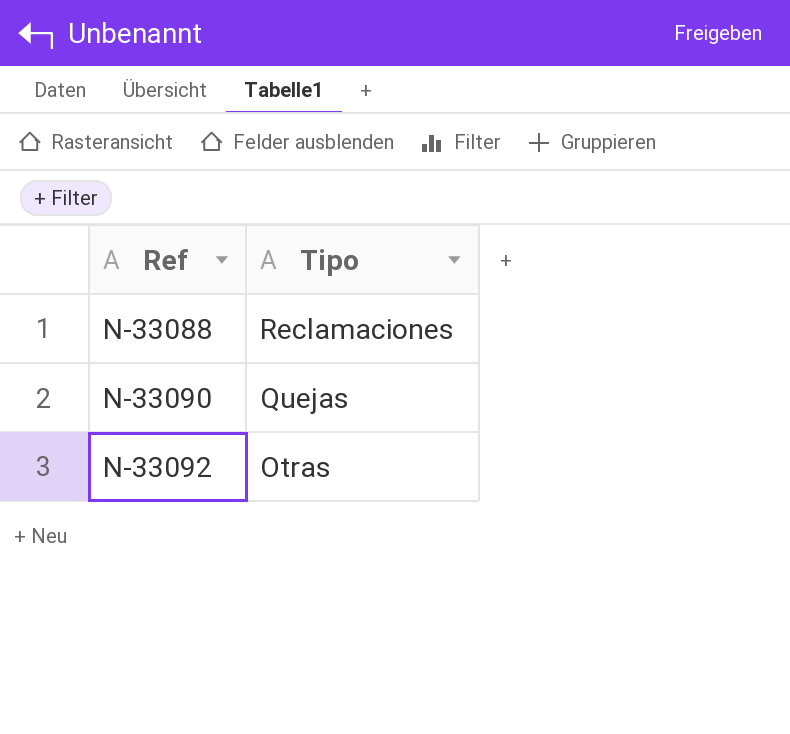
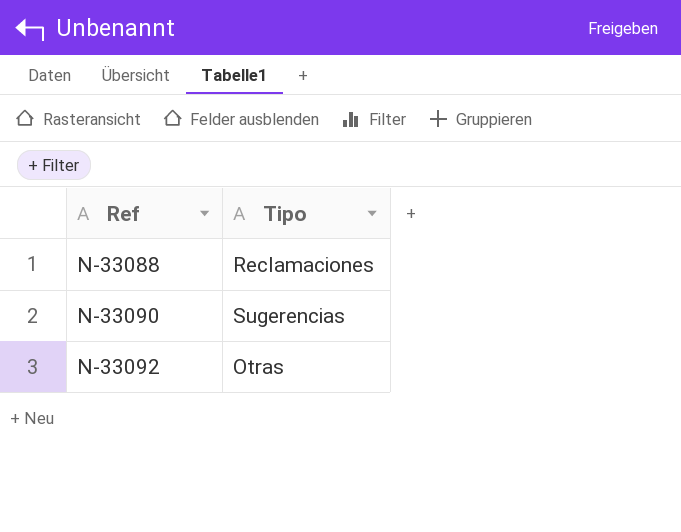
N-33090 | Tipo: Quejas -> Sugerencias

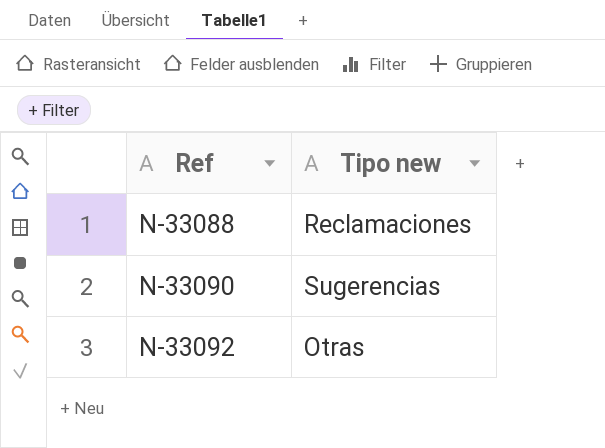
column name: Tipo -> Tipo new

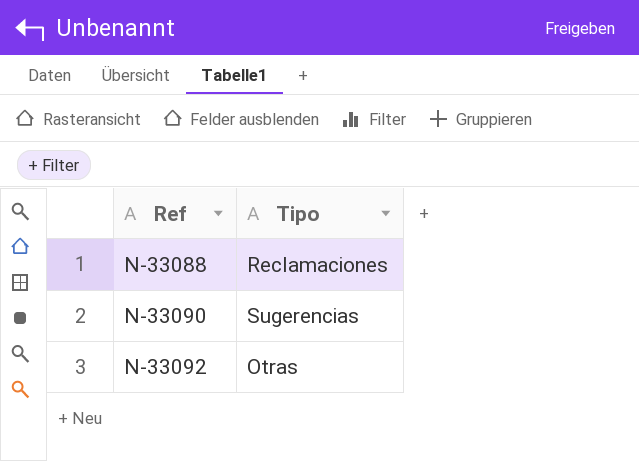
column name: Tipo new -> Tipo

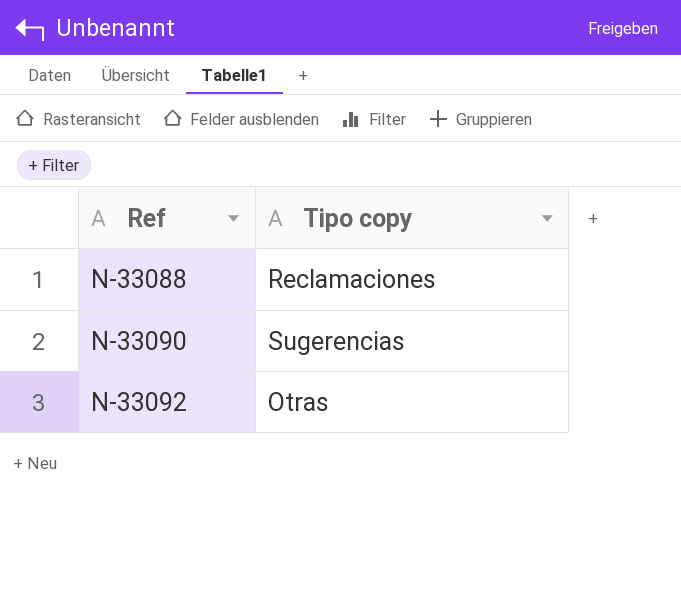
column name: Tipo -> Tipo copy

